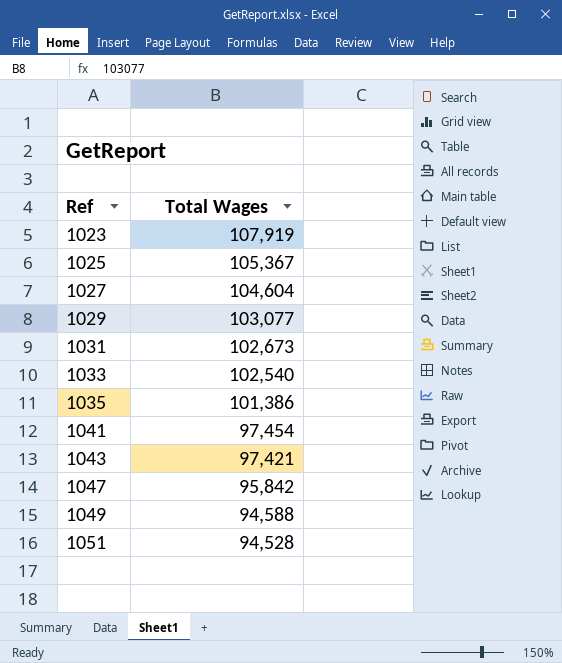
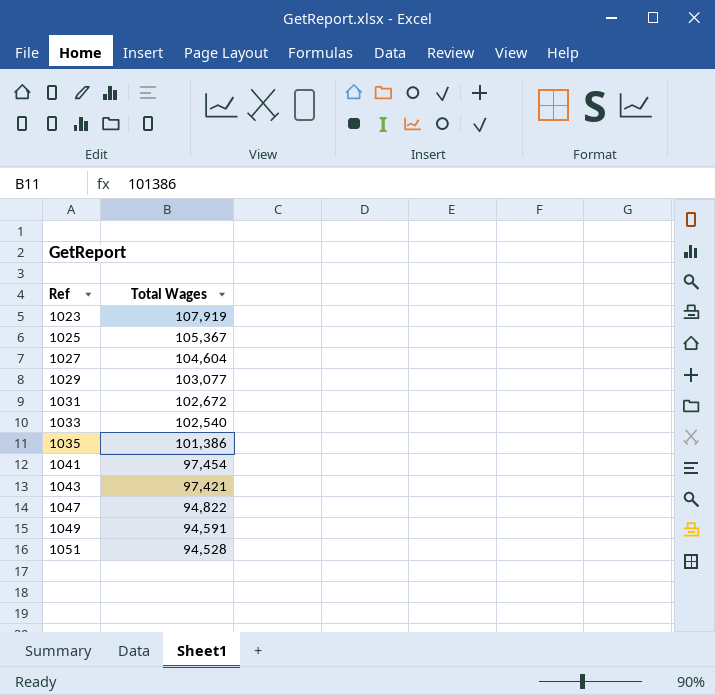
1031 | Total Wages: 102,673 -> 102,672
1047 | Total Wages: 95,842 -> 94,822
1049 | Total Wages: 94,588 -> 94,591

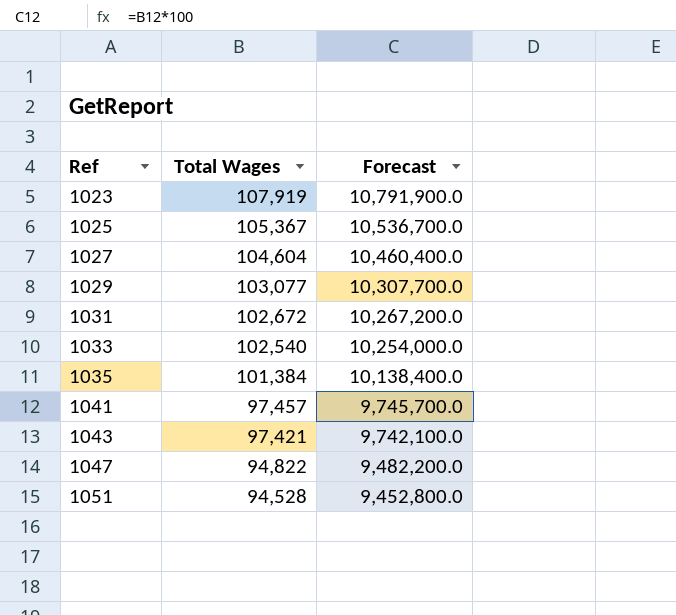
column Forecast | formula: none -> [Total Wages] * 100
row 1049: 94,591 -> none
1035 | Total Wages: 101,386 -> 101,384
1041 | Total Wages: 97,454 -> 97,457

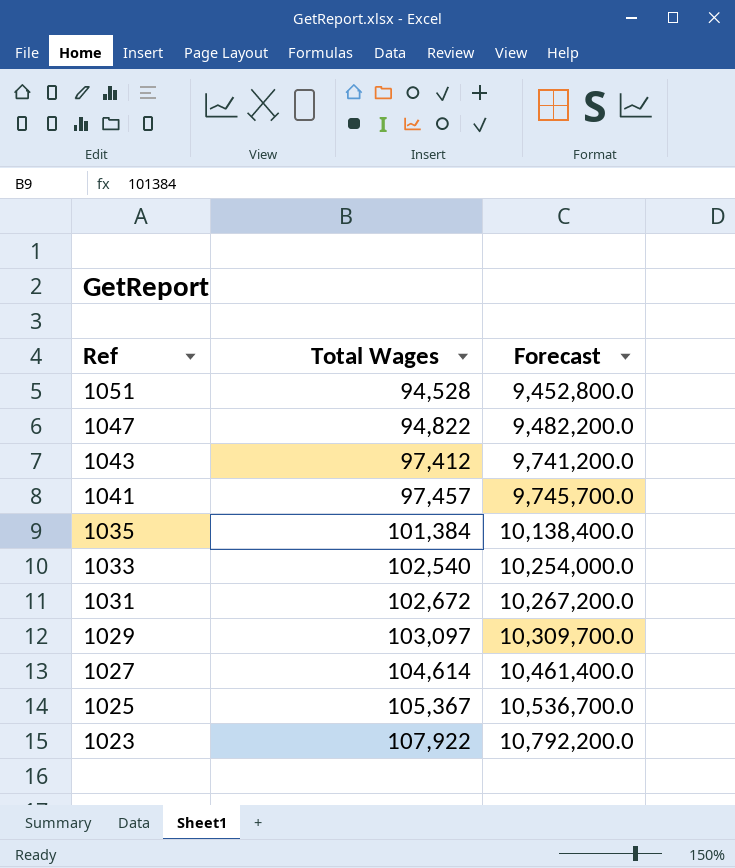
row order: Ref ascending -> Ref descending
1043 | Total Wages: 97,421 -> 97,412
1043 | Forecast: 9,742,100.0 -> 9,741,200.0
1029 | Total Wages: 103,077 -> 103,097
1029 | Forecast: 10,307,700.0 -> 10,309,700.0
1027 | Total Wages: 104,604 -> 104,614
1027 | Forecast: 10,460,400.0 -> 10,461,400.0
1023 | Total Wages: 107,919 -> 107,922
1023 | Forecast: 10,791,900.0 -> 10,792,200.0

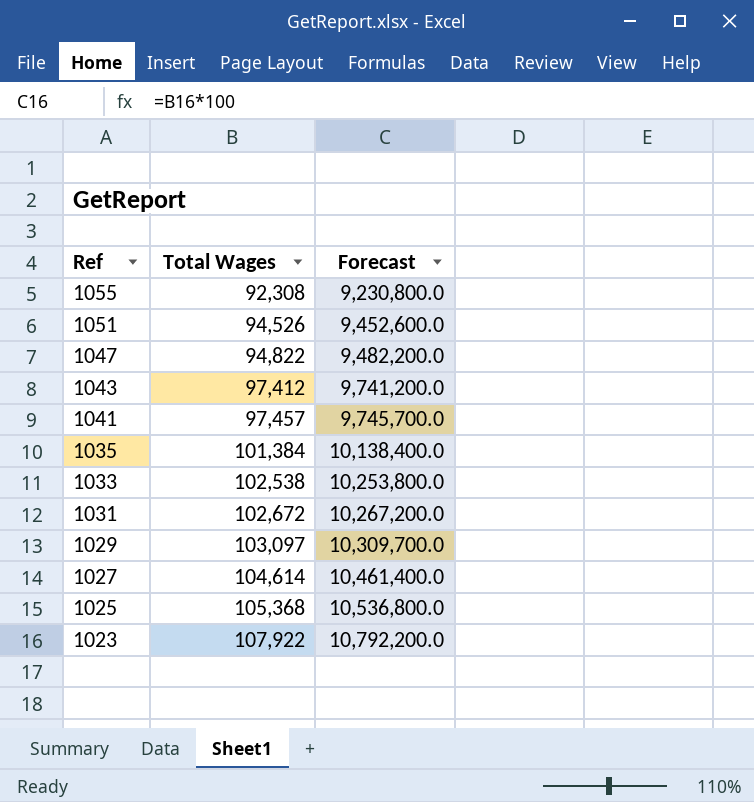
row 1055: none -> 92,308 | 9,230,800.0
1051 | Total Wages: 94,528 -> 94,526
1051 | Forecast: 9,452,800.0 -> 9,452,600.0
1033 | Total Wages: 102,540 -> 102,538
1033 | Forecast: 10,254,000.0 -> 10,253,800.0
1025 | Total Wages: 105,367 -> 105,368
1025 | Forecast: 10,536,700.0 -> 10,536,800.0

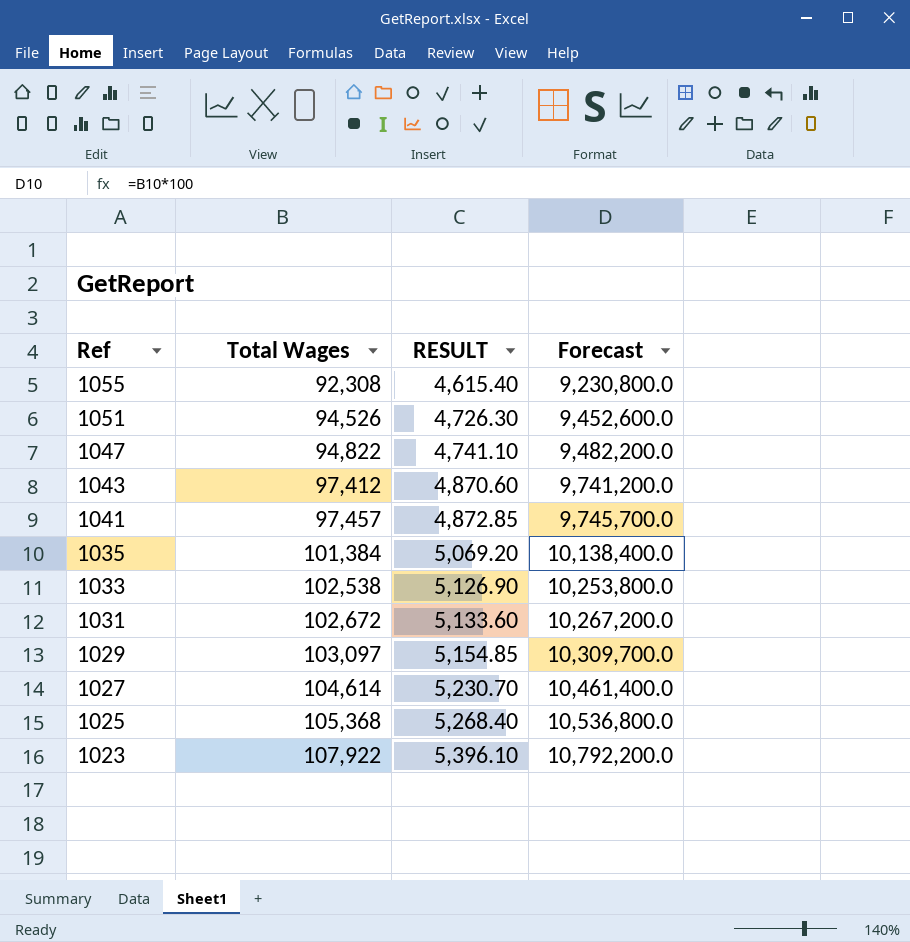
column RESULT | formula: none -> [Total Wages] * 0.05

